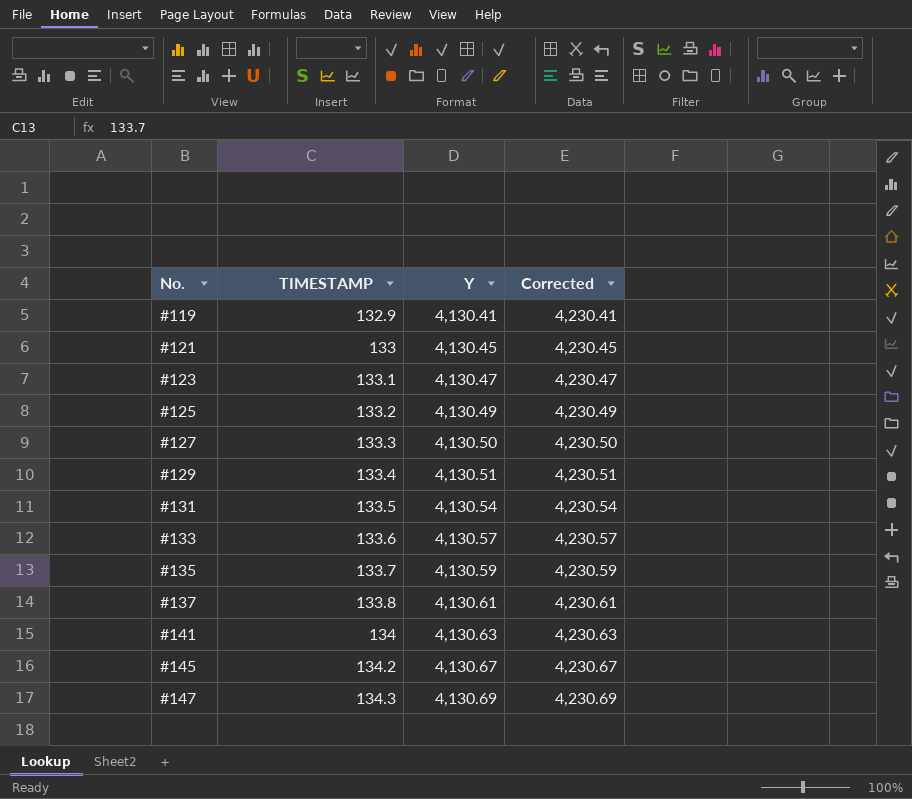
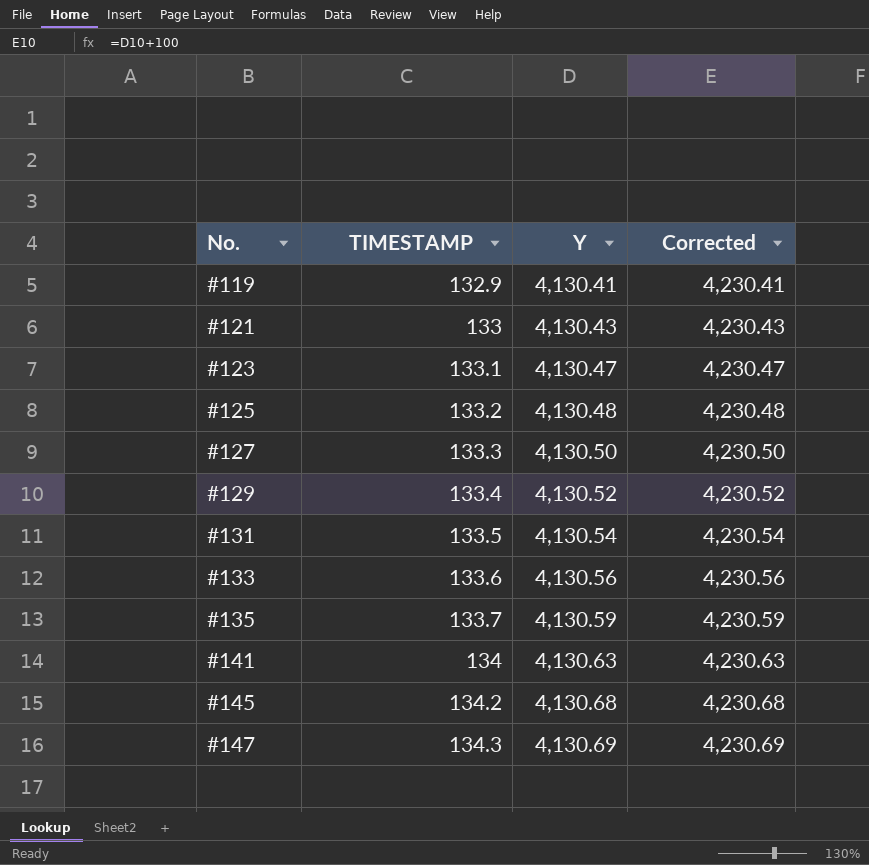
row #137: 133.8 | 4,130.61 | 4,230.61 -> none
#121 | Y: 4,130.45 -> 4,130.43
#121 | Corrected: 4,230.45 -> 4,230.43
#125 | Y: 4,130.49 -> 4,130.48
#125 | Corrected: 4,230.49 -> 4,230.48
#129 | Y: 4,130.51 -> 4,130.52
#129 | Corrected: 4,230.51 -> 4,230.52
#133 | Y: 4,130.57 -> 4,130.56
#133 | Corrected: 4,230.57 -> 4,230.56
#145 | Y: 4,130.67 -> 4,130.68
#145 | Corrected: 4,230.67 -> 4,230.68

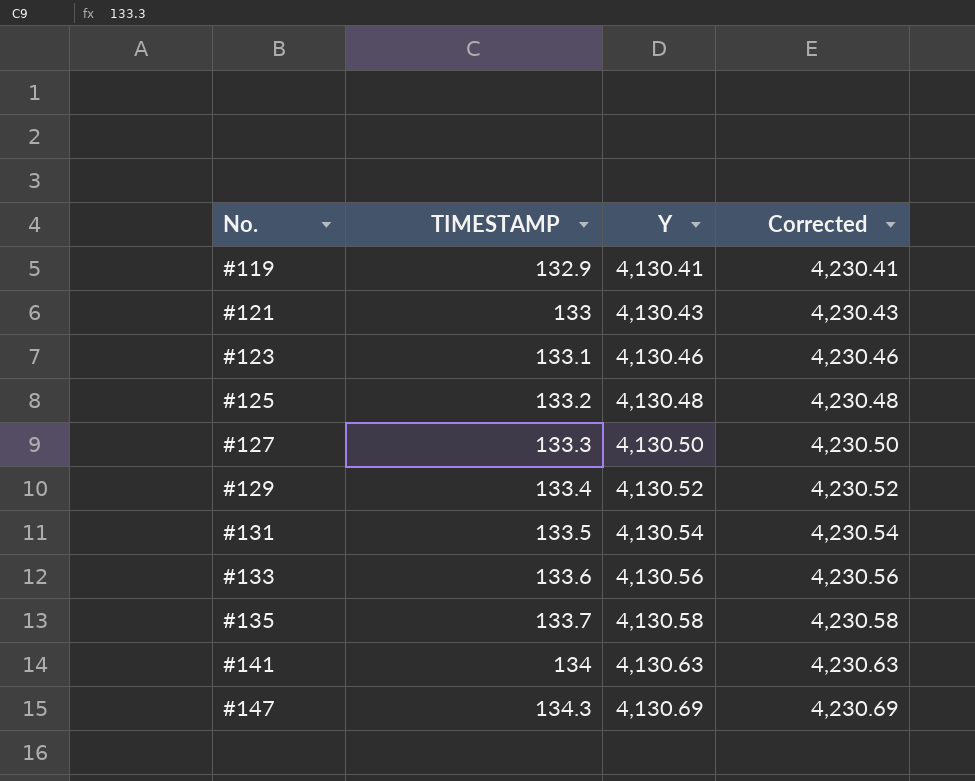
row #145: 134.2 | 4,130.68 | 4,230.68 -> none
#123 | Y: 4,130.47 -> 4,130.46
#123 | Corrected: 4,230.47 -> 4,230.46
#135 | Y: 4,130.59 -> 4,130.58
#135 | Corrected: 4,230.59 -> 4,230.58

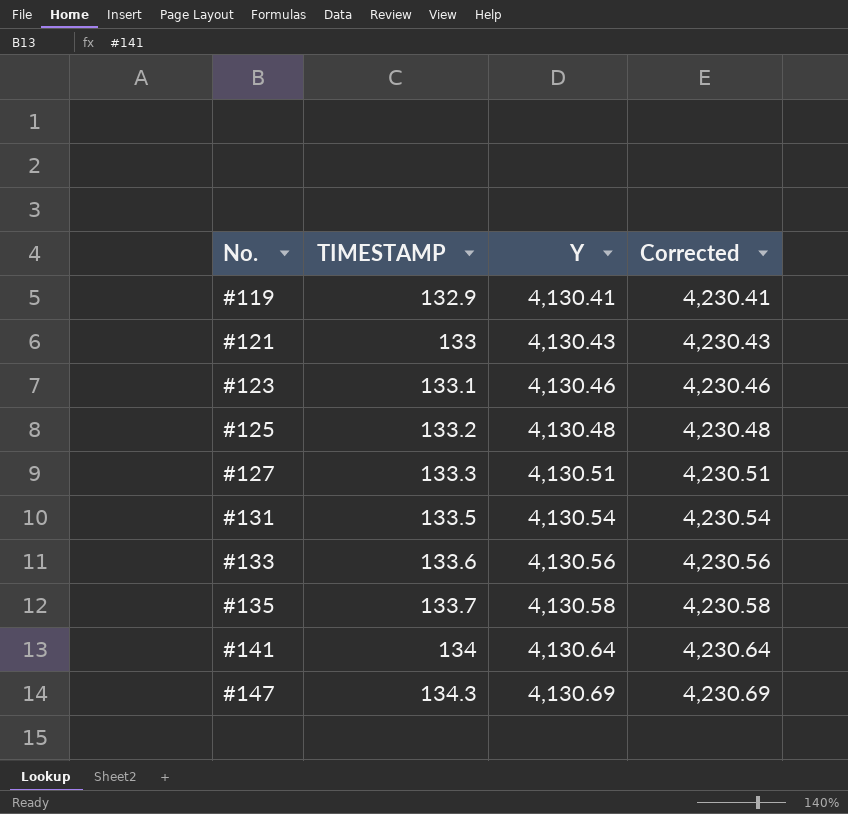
row #129: 133.4 | 4,130.52 | 4,230.52 -> none
#127 | Y: 4,130.50 -> 4,130.51
#127 | Corrected: 4,230.50 -> 4,230.51
#141 | Y: 4,130.63 -> 4,130.64
#141 | Corrected: 4,230.63 -> 4,230.64

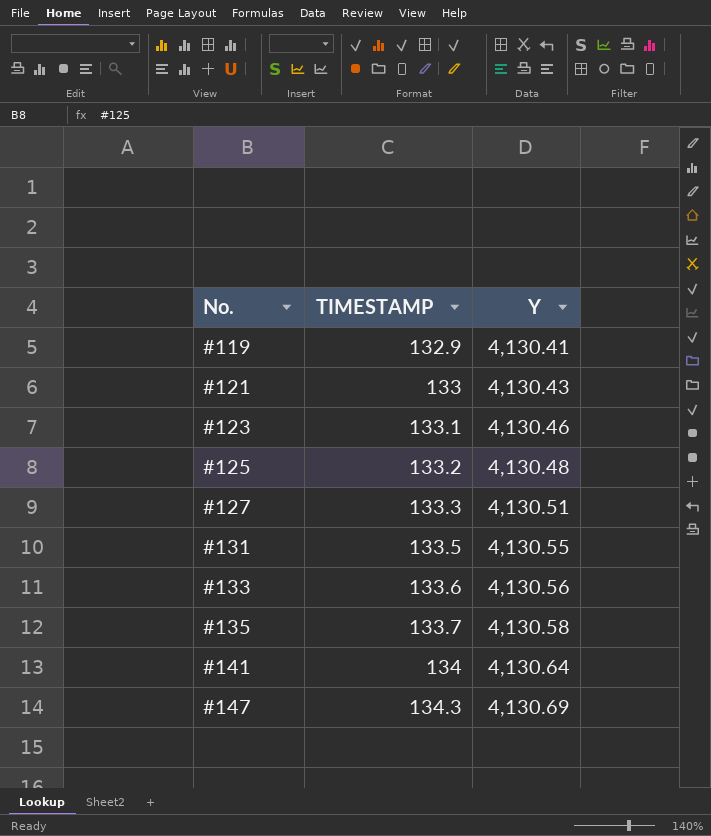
column Corrected | formula: [Y] + 100 -> none
#131 | Y: 4,130.54 -> 4,130.55

